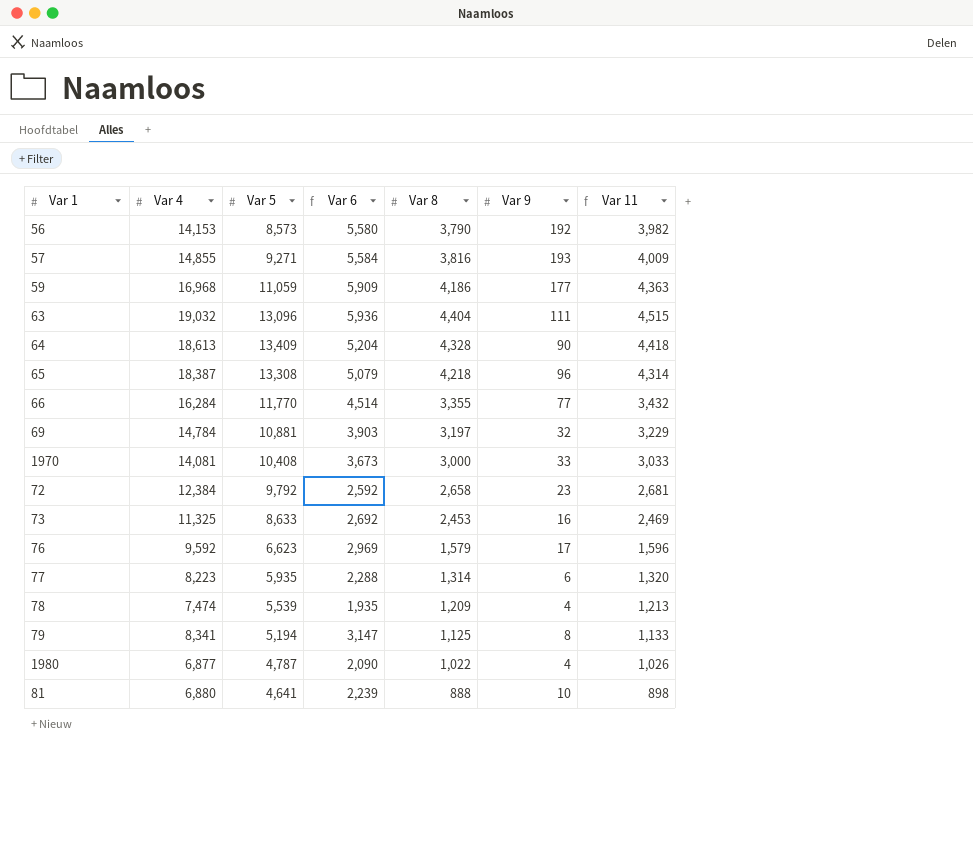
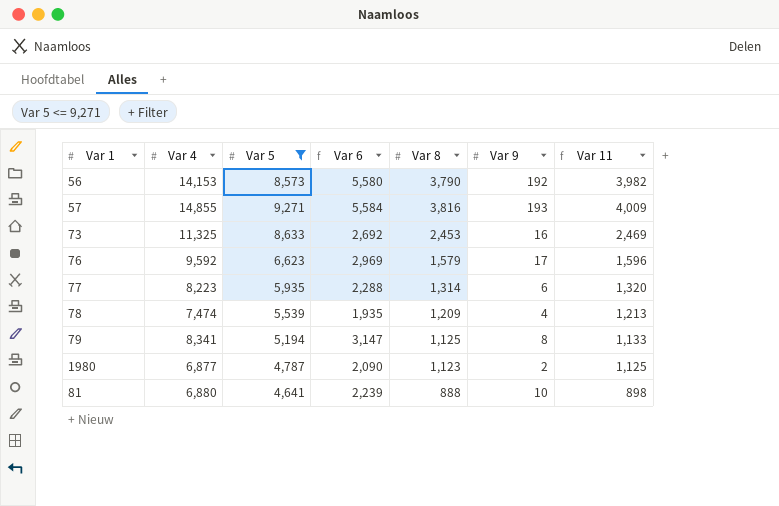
filter: none -> Var 5 <= 9,271
1980 | Var 8: 1,022 -> 1,123
1980 | Var 9: 4 -> 2
1980 | Var 11: 1,026 -> 1,125

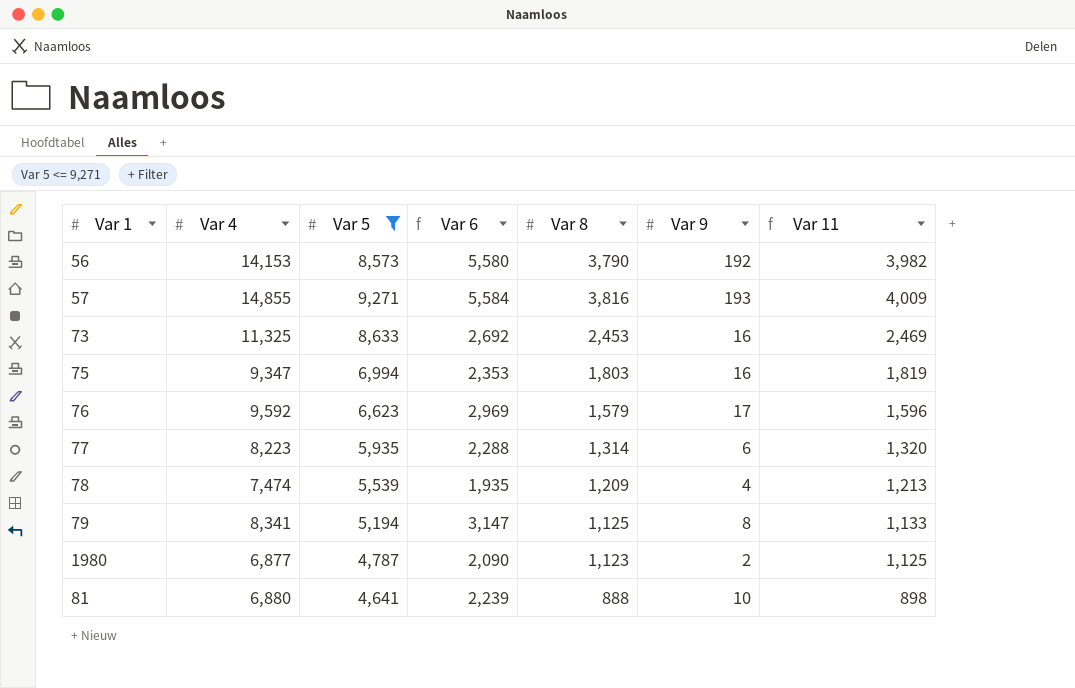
row 75: none -> 9,347 | 6,994 | 2,353 | 1,803 | 16 | 1,819

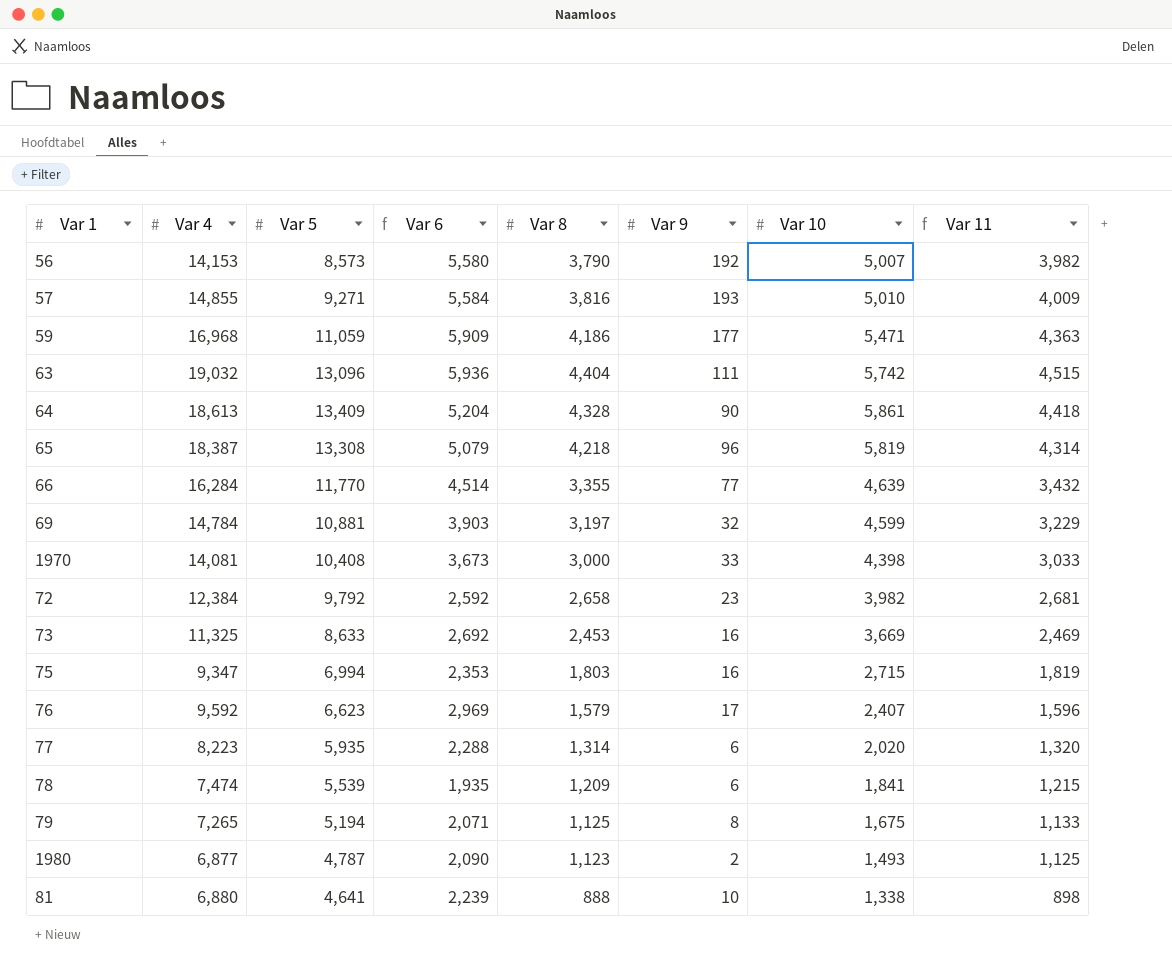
filter: Var 5 <= 9,271 -> none
column Var 10 | position: none -> 7
78 | Var 9: 4 -> 6
78 | Var 11: 1,213 -> 1,215
79 | Var 4: 8,341 -> 7,265
79 | Var 6: 3,147 -> 2,071

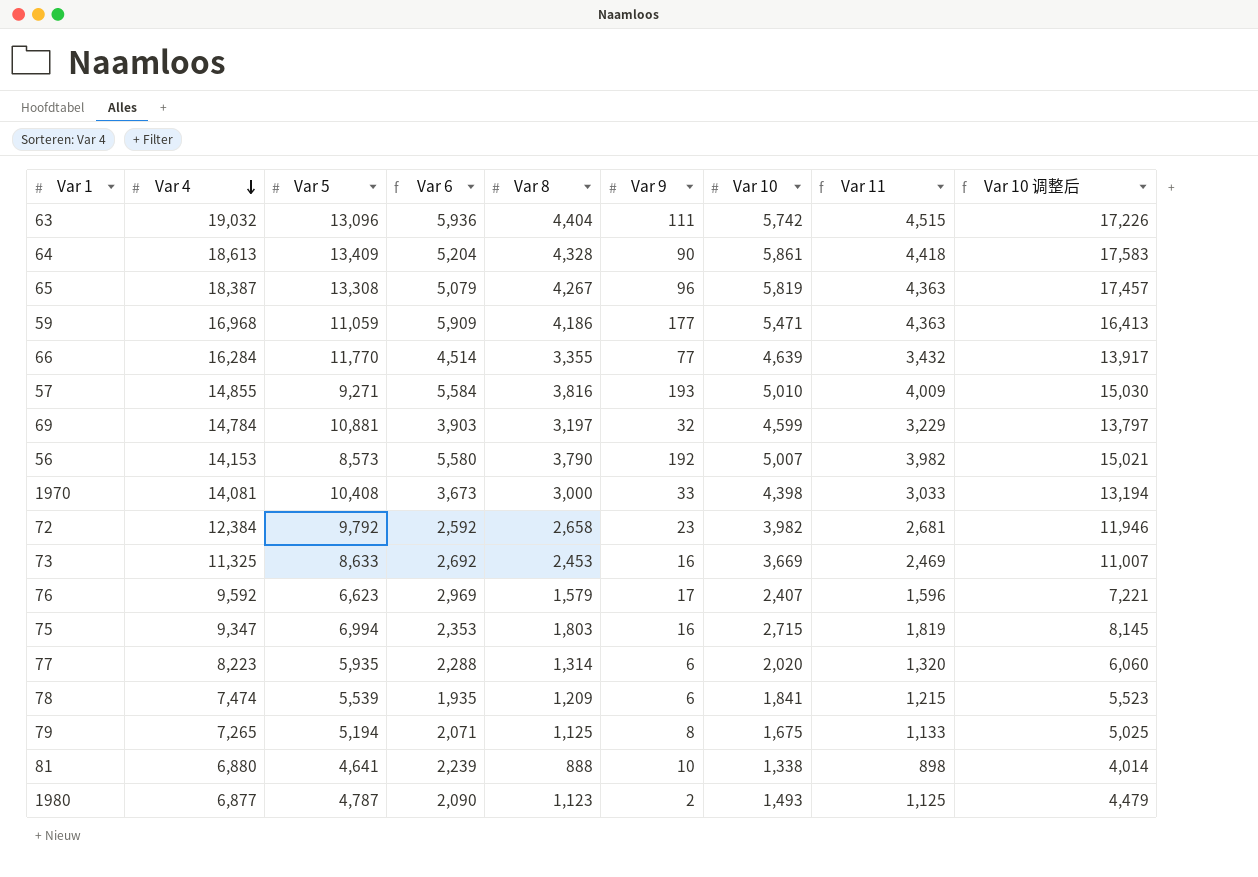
row order: none -> Var 4 descending
column Var 10 调整后 | formula: none -> [Var 10] * 3
65 | Var 8: 4,218 -> 4,267
65 | Var 11: 4,314 -> 4,363

